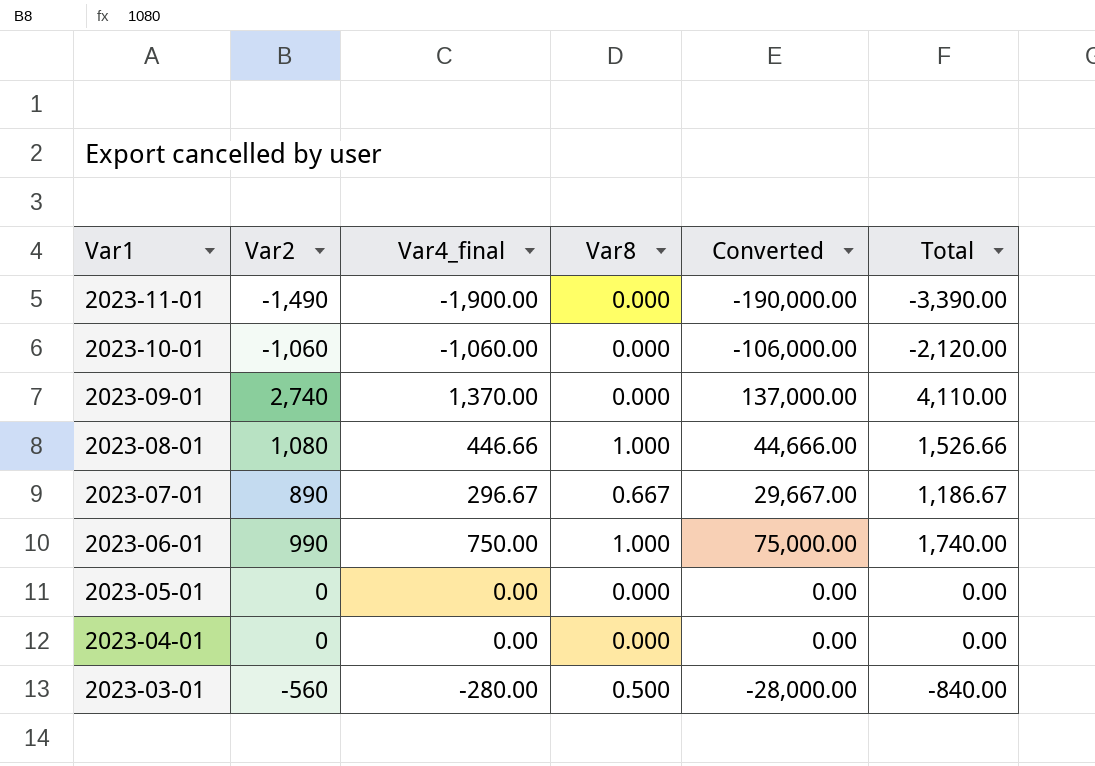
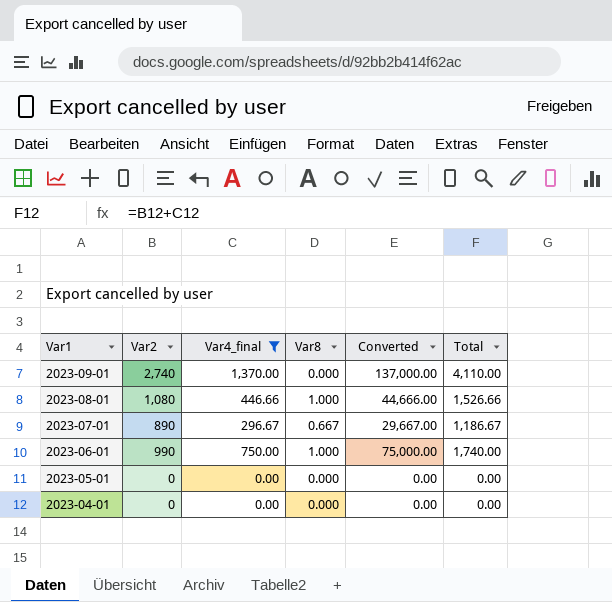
filter: none -> Var4_final >= 0.00

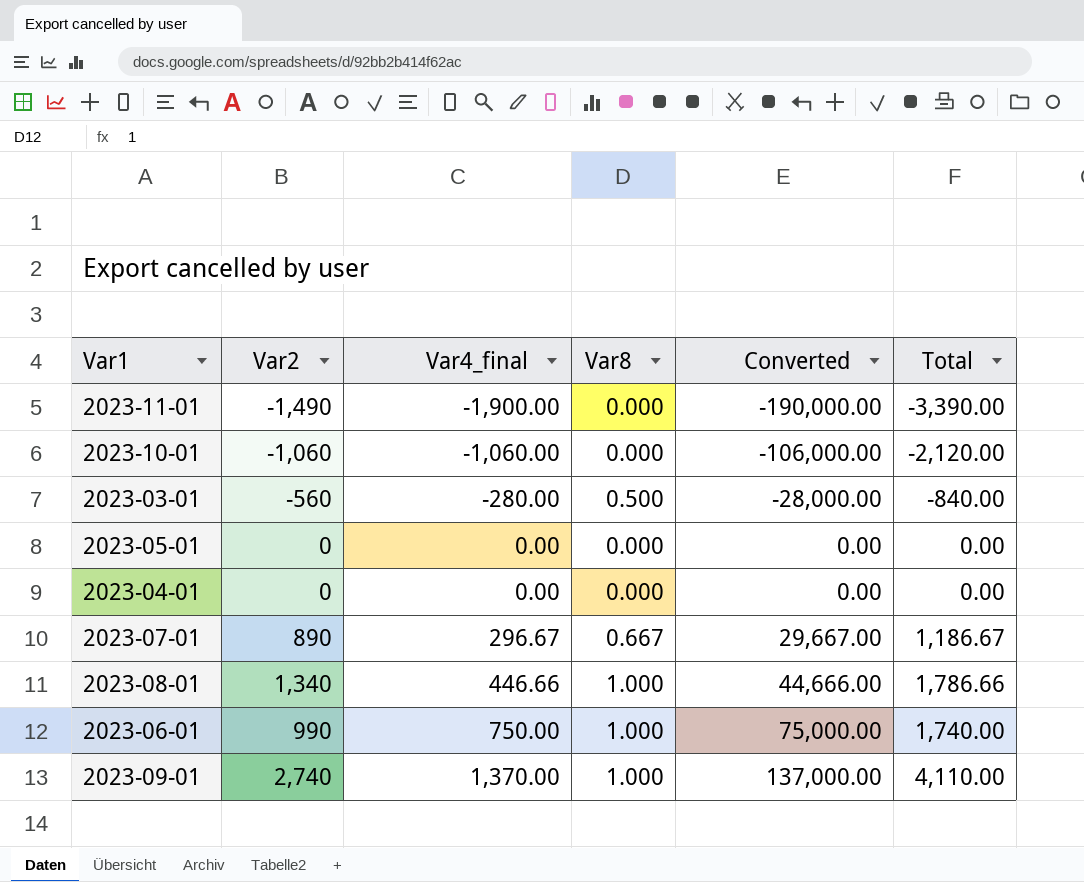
filter: Var4_final >= 0.00 -> none
row order: Var1 descending -> Var4_final ascending
2023-08-01 | Var2: 1,080 -> 1,340
2023-08-01 | Total: 1,526.66 -> 1,786.66
2023-09-01 | Var8: 0.000 -> 1.000

